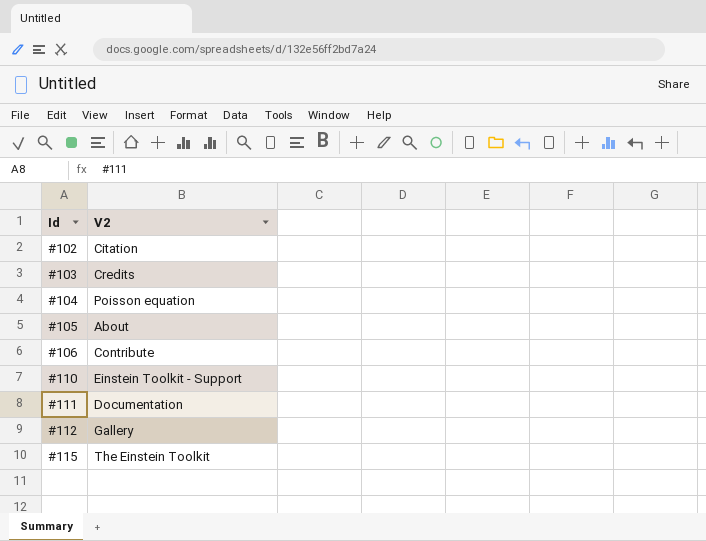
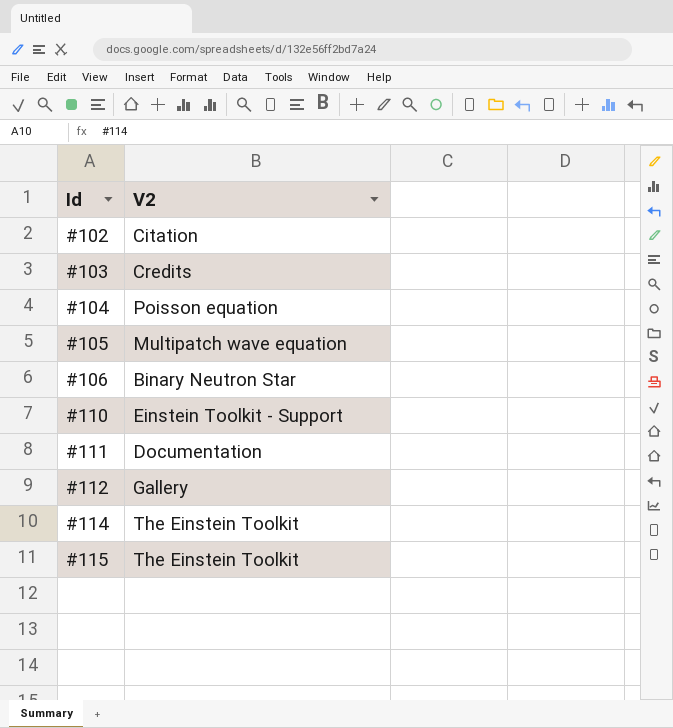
#105 | V2: About -> Multipatch wave equation
#106 | V2: Contribute -> Binary Neutron Star
row #114: none -> The Einstein Toolkit

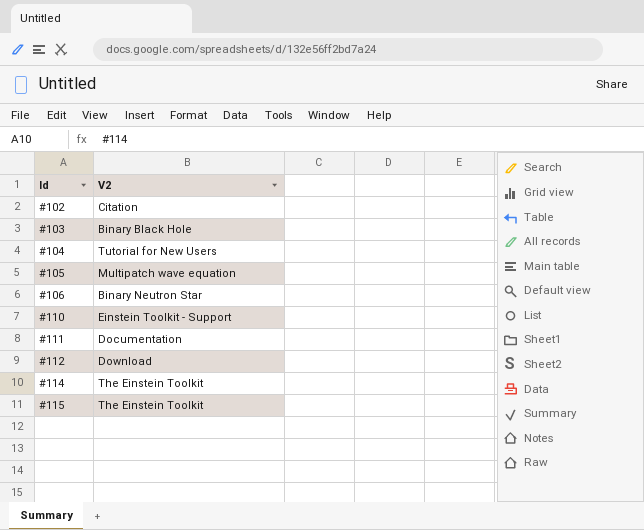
#103 | V2: Credits -> Binary Black Hole
#104 | V2: Poisson equation -> Tutorial for New Users
#112 | V2: Gallery -> Download

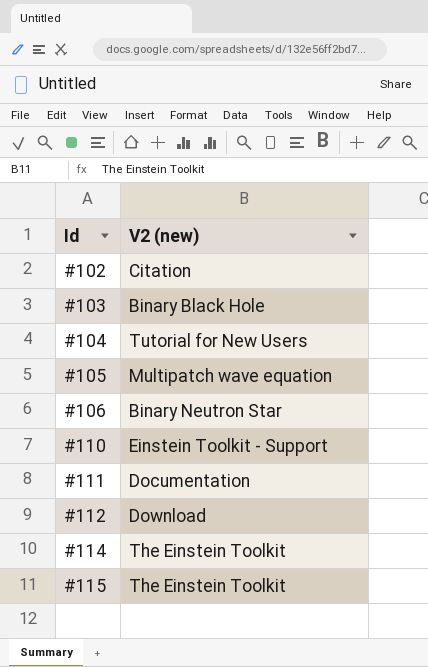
column name: V2 -> V2 (new)

